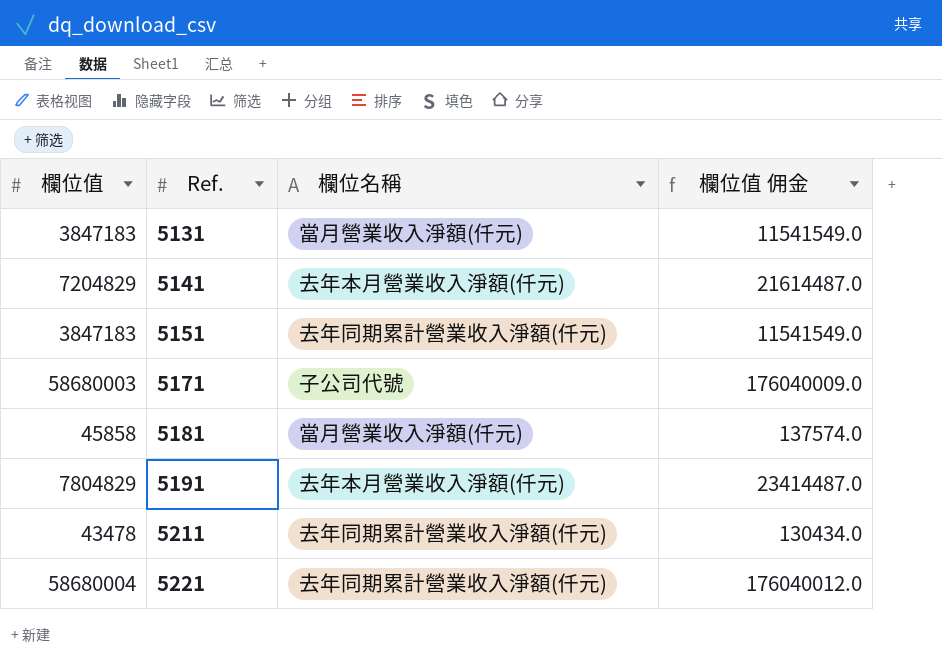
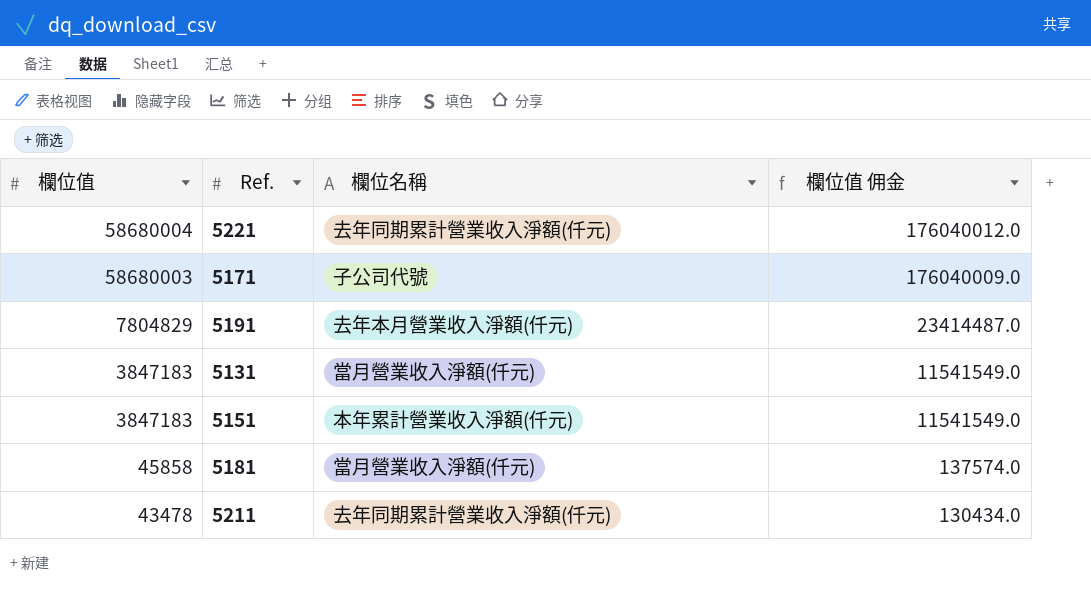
row order: Ref. ascending -> 欄位值 descending
row 5141: 7204829 | 去年本月營業收入淨額(仟元) | 21614487.0 -> none
5151 | 欄位名稱: 去年同期累計營業收入淨額(仟元) -> 本年累計營業收入淨額(仟元)

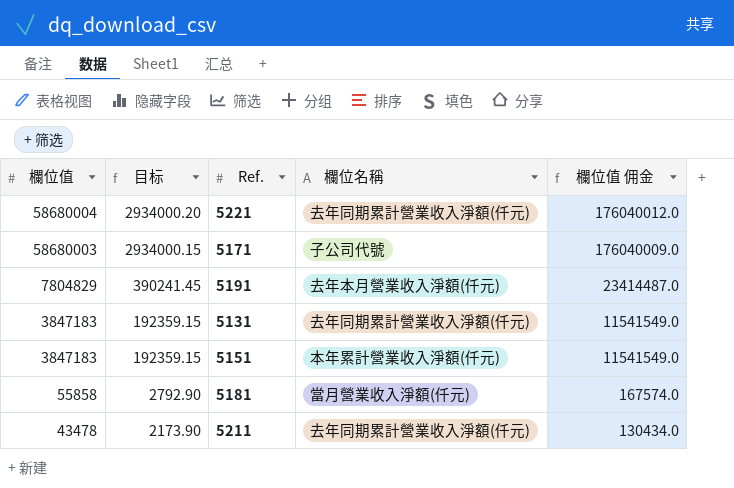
column 目标 | formula: none -> [欄位值] * 0.05
5131 | 欄位名稱: 當月營業收入淨額(仟元) -> 去年同期累計營業收入淨額(仟元)
5181 | 欄位值: 45858 -> 55858
5181 | 欄位值 佣金: 137574.0 -> 167574.0

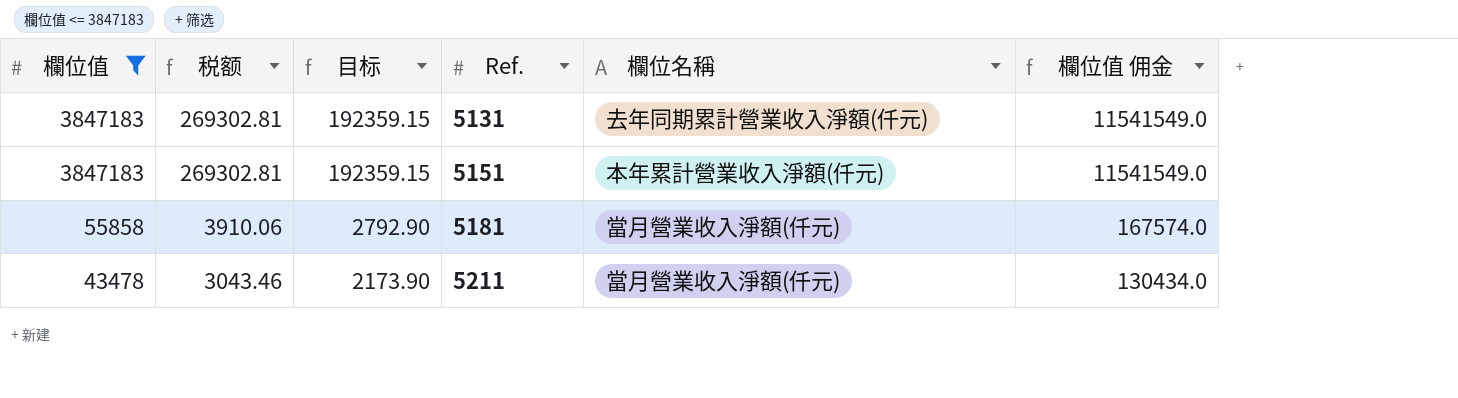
filter: none -> 欄位值 <= 3847183
column 税额 | formula: none -> [欄位值] * 0.07
5211 | 欄位名稱: 去年同期累計營業收入淨額(仟元) -> 當月營業收入淨額(仟元)

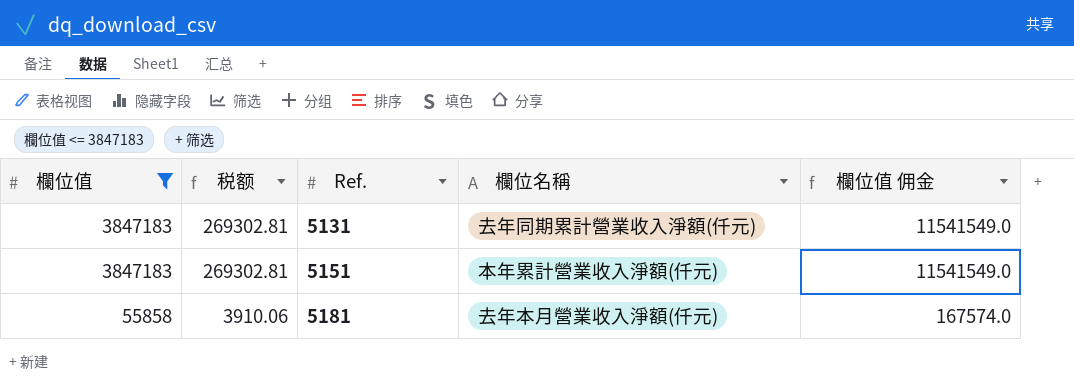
column 目标 | formula: [欄位值] * 0.05 -> none
row 5211: 43478 | 3043.46 | 2173.90 | 當月營業收入淨額(仟元) | 130434.0 -> none
5181 | 欄位名稱: 當月營業收入淨額(仟元) -> 去年本月營業收入淨額(仟元)

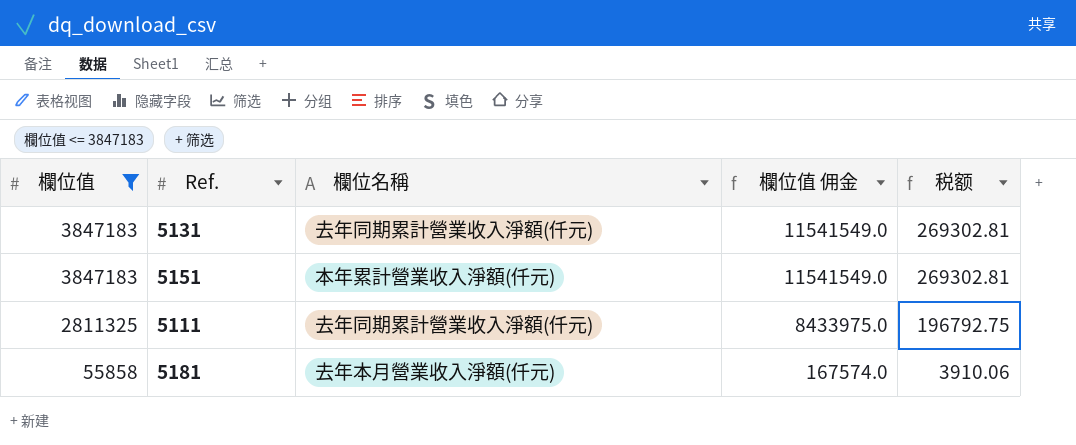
column 税额 | position: 2 -> 5
row 5111: none -> 2811325 | 去年同期累計營業收入淨額(仟元) | 8433975.0 | 196792.75

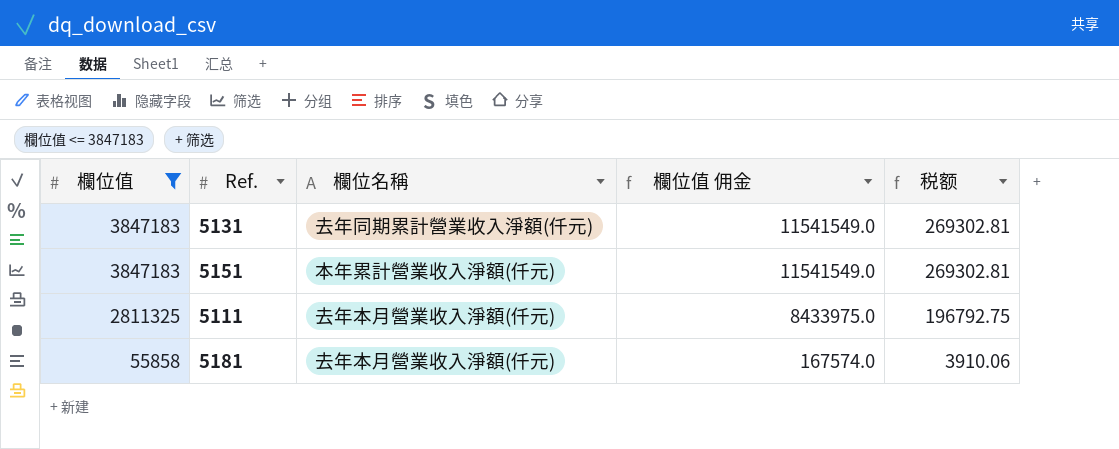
5111 | 欄位名稱: 去年同期累計營業收入淨額(仟元) -> 去年本月營業收入淨額(仟元)

